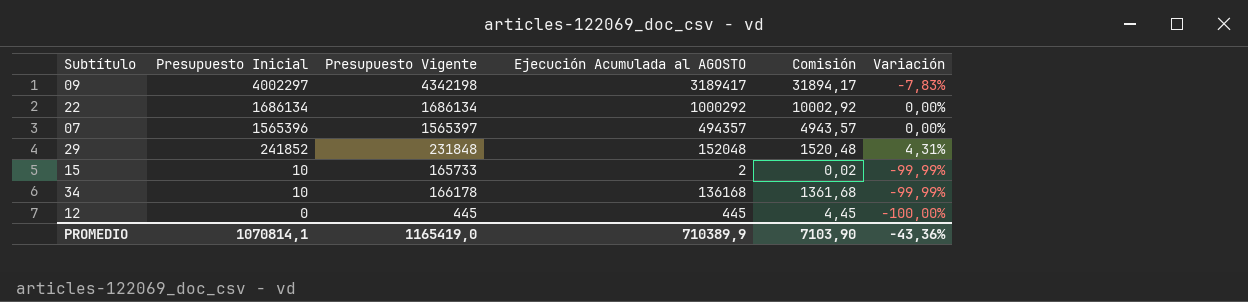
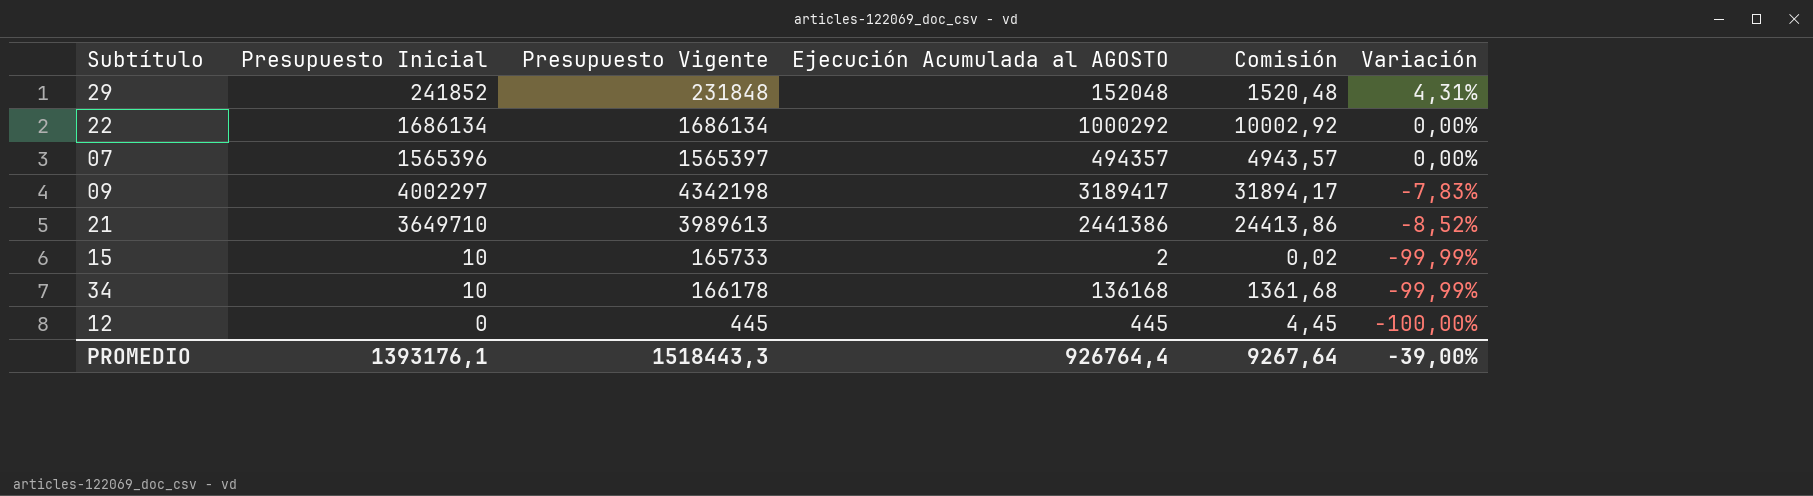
row order: Presupuesto Inicial descending -> Variación descending
row 21: none -> 3649710 | 3989613 | 2441386 | 24413,86 | -8,52%
PROMEDIO | Presupuesto Inicial: 1070814,1 -> 1393176,1
PROMEDIO | Presupuesto Vigente: 1165419,0 -> 1518443,3
PROMEDIO | Ejecución Acumulada al AGOSTO: 710389,9 -> 926764,4
PROMEDIO | Comisión: 7103,90 -> 9267,64
PROMEDIO | Variación: -43,36% -> -39,00%

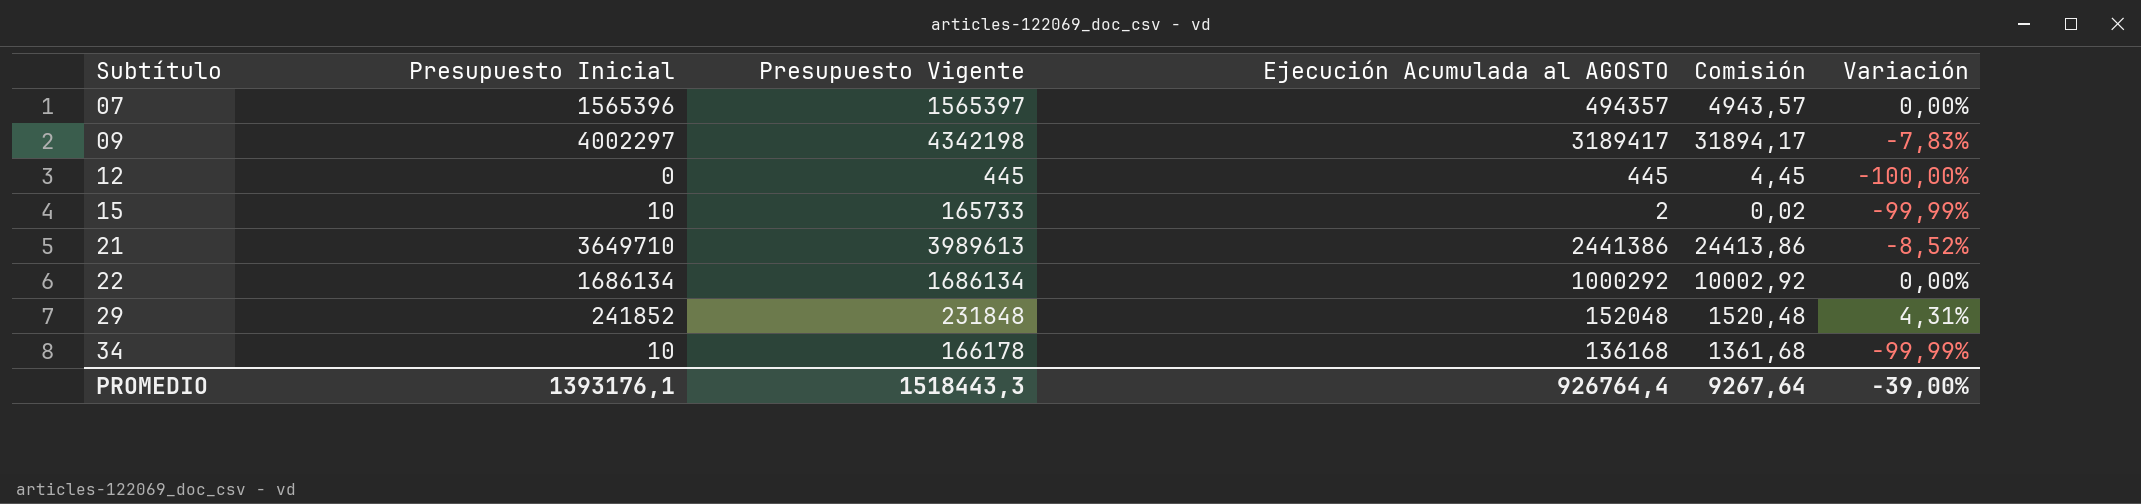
row order: Variación descending -> Subtítulo ascending

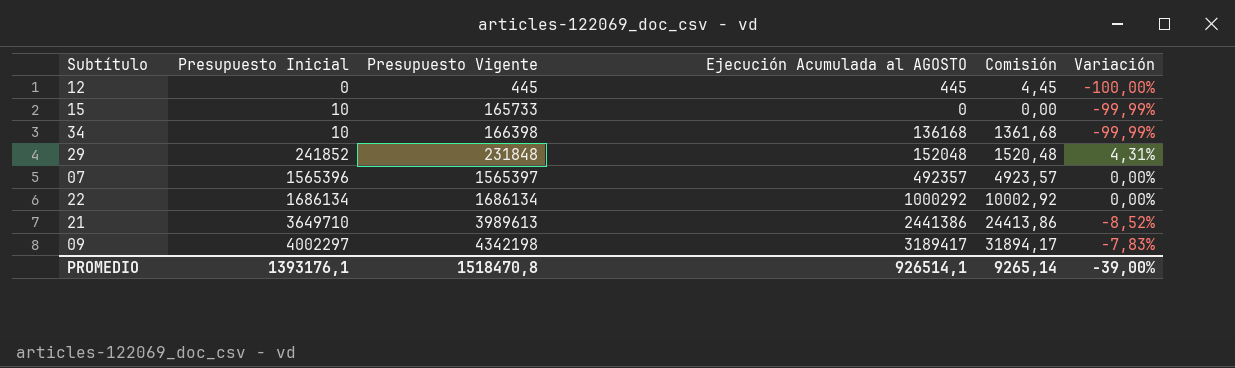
row order: Subtítulo ascending -> Presupuesto Inicial ascending
15 | Ejecución Acumulada al AGOSTO: 2 -> 0
15 | Comisión: 0,02 -> 0,00
34 | Presupuesto Vigente: 166178 -> 166398
07 | Ejecución Acumulada al AGOSTO: 494357 -> 492357
07 | Comisión: 4943,57 -> 4923,57
PROMEDIO | Presupuesto Vigente: 1518443,3 -> 1518470,8
PROMEDIO | Ejecución Acumulada al AGOSTO: 926764,4 -> 926514,1
PROMEDIO | Comisión: 9267,64 -> 9265,14

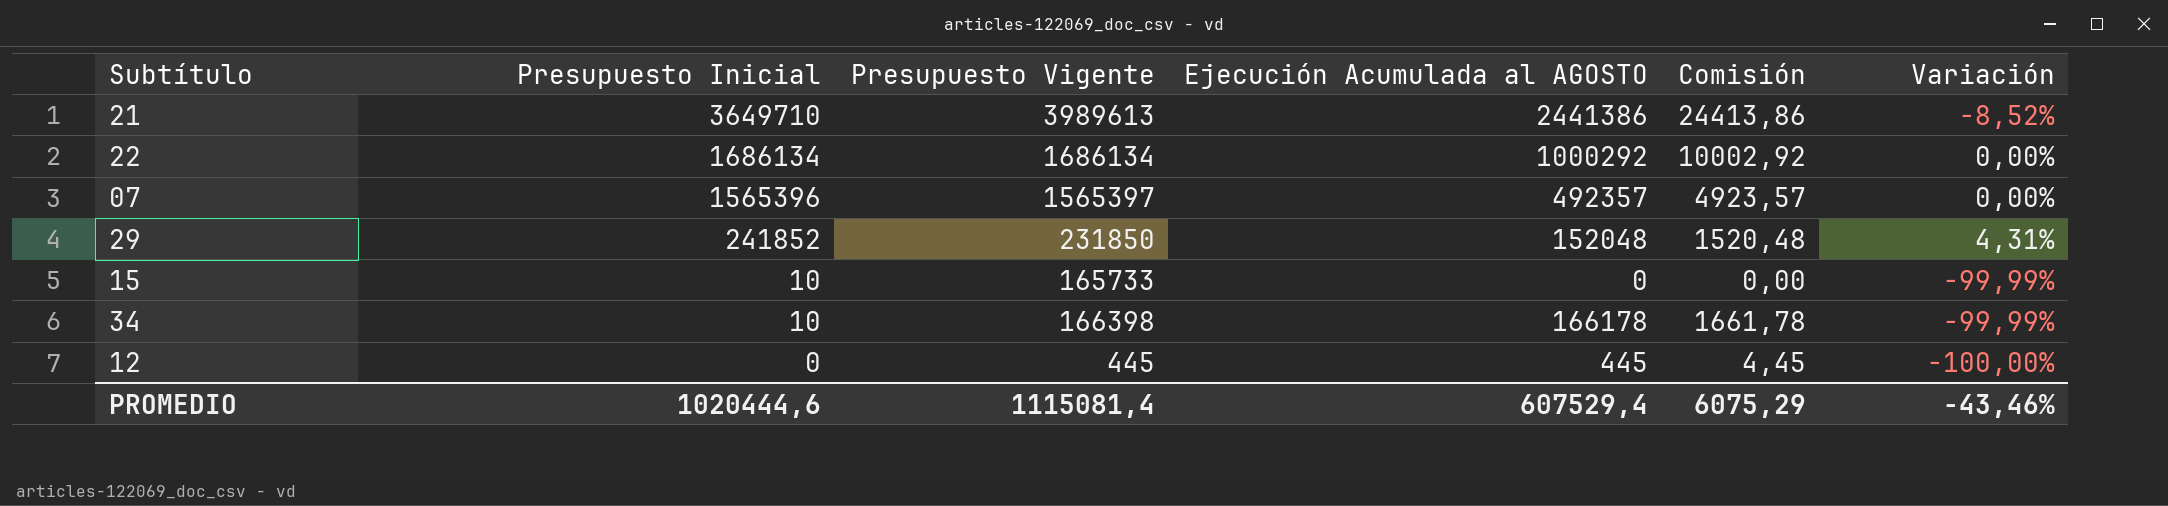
row order: Presupuesto Inicial ascending -> Presupuesto Inicial descending
row 09: 4002297 | 4342198 | 3189417 | 31894,17 | -7,83% -> none
29 | Presupuesto Vigente: 231848 -> 231850
34 | Ejecución Acumulada al AGOSTO: 136168 -> 166178
34 | Comisión: 1361,68 -> 1661,78
PROMEDIO | Presupuesto Inicial: 1393176,1 -> 1020444,6
PROMEDIO | Presupuesto Vigente: 1518470,8 -> 1115081,4
PROMEDIO | Ejecución Acumulada al AGOSTO: 926514,1 -> 607529,4
PROMEDIO | Comisión: 9265,14 -> 6075,29
PROMEDIO | Variación: -39,00% -> -43,46%

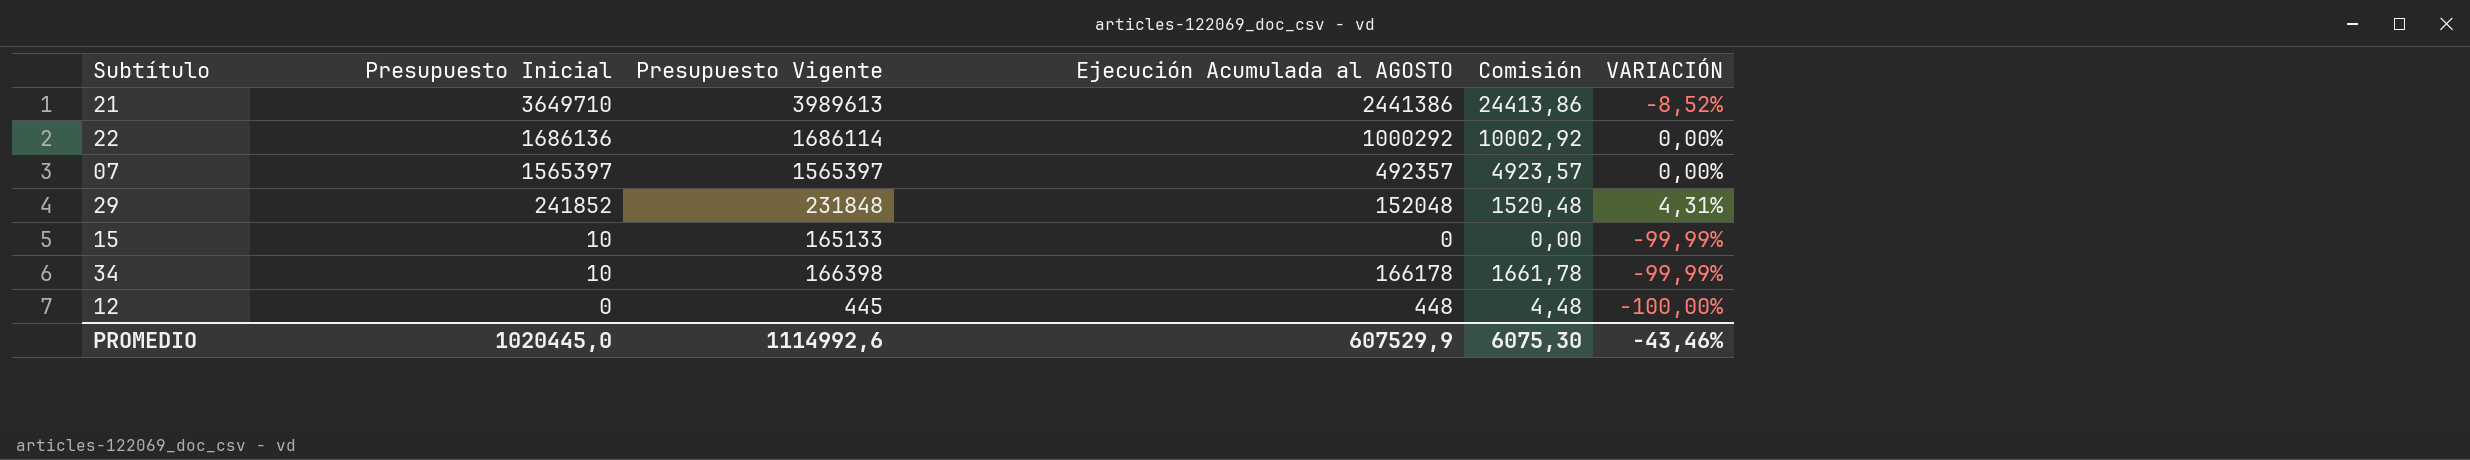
column name: Variación -> VARIACIÓN
22 | Presupuesto Inicial: 1686134 -> 1686136
22 | Presupuesto Vigente: 1686134 -> 1686114
07 | Presupuesto Inicial: 1565396 -> 1565397
29 | Presupuesto Vigente: 231850 -> 231848
15 | Presupuesto Vigente: 165733 -> 165133
12 | Ejecución Acumulada al AGOSTO: 445 -> 448
12 | Comisión: 4,45 -> 4,48
PROMEDIO | Presupuesto Inicial: 1020444,6 -> 1020445,0
PROMEDIO | Presupuesto Vigente: 1115081,4 -> 1114992,6
PROMEDIO | Ejecución Acumulada al AGOSTO: 607529,4 -> 607529,9
PROMEDIO | Comisión: 6075,29 -> 6075,30

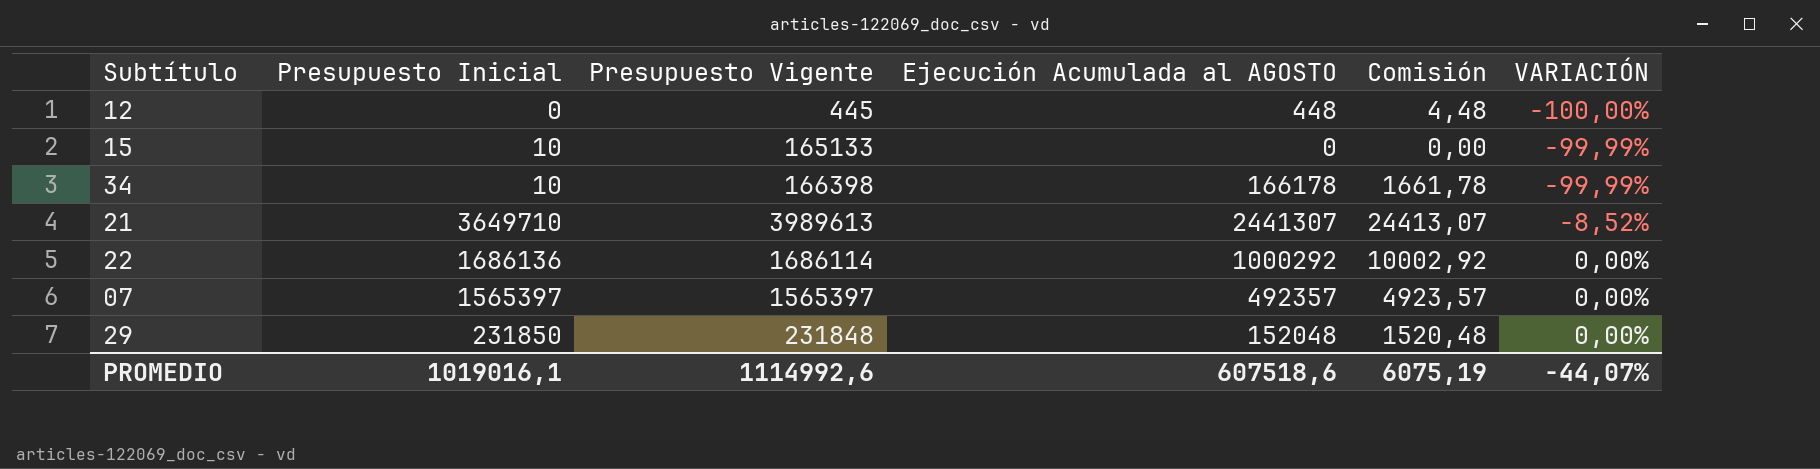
row order: Presupuesto Inicial descending -> VARIACIÓN ascending
21 | Ejecución Acumulada al AGOSTO: 2441386 -> 2441307
21 | Comisión: 24413,86 -> 24413,07
29 | Presupuesto Inicial: 241852 -> 231850
29 | VARIACIÓN: 4,31% -> 0,00%
PROMEDIO | Presupuesto Inicial: 1020445,0 -> 1019016,1
PROMEDIO | Ejecución Acumulada al AGOSTO: 607529,9 -> 607518,6
PROMEDIO | Comisión: 6075,30 -> 6075,19
PROMEDIO | VARIACIÓN: -43,46% -> -44,07%

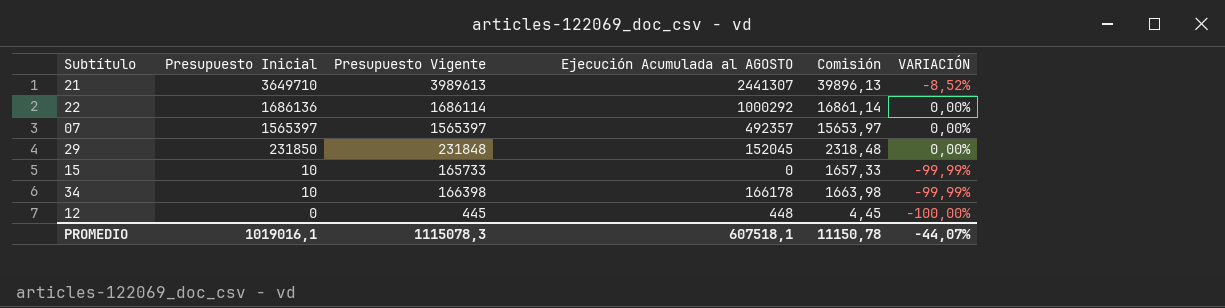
row order: VARIACIÓN ascending -> Presupuesto Inicial descending
column Comisión | formula: [Ejecución Acumulada al AGOSTO] * 0,01 -> [Presupuesto Vigente] * 0,01
29 | Ejecución Acumulada al AGOSTO: 152048 -> 152045
15 | Presupuesto Vigente: 165133 -> 165733
PROMEDIO | Presupuesto Vigente: 1114992,6 -> 1115078,3
PROMEDIO | Ejecución Acumulada al AGOSTO: 607518,6 -> 607518,1
PROMEDIO | Comisión: 6075,19 -> 11150,78

